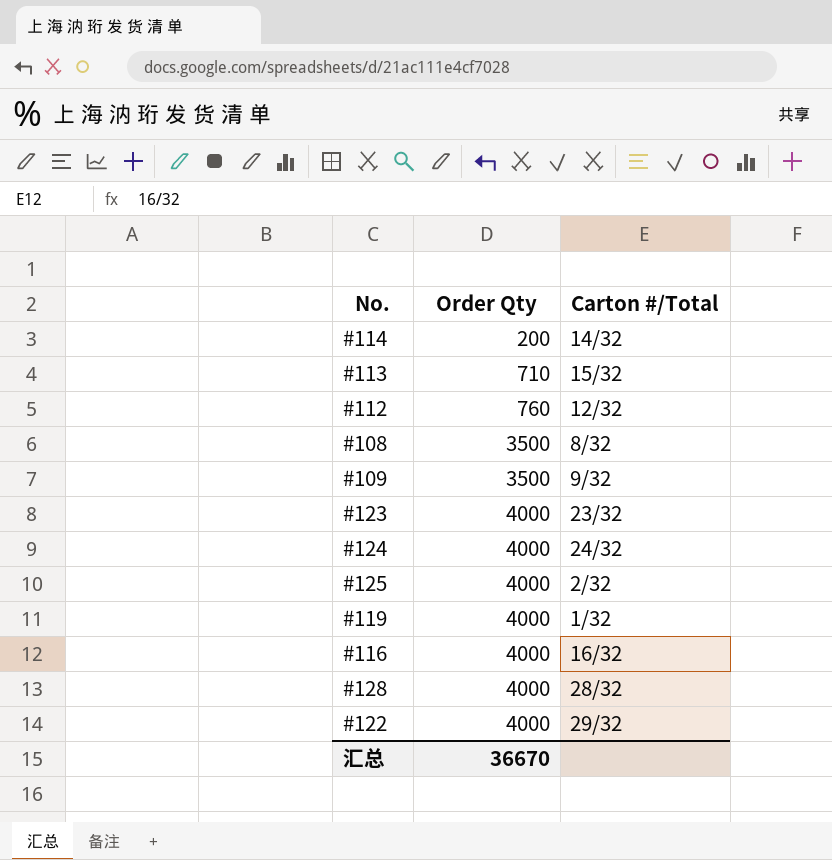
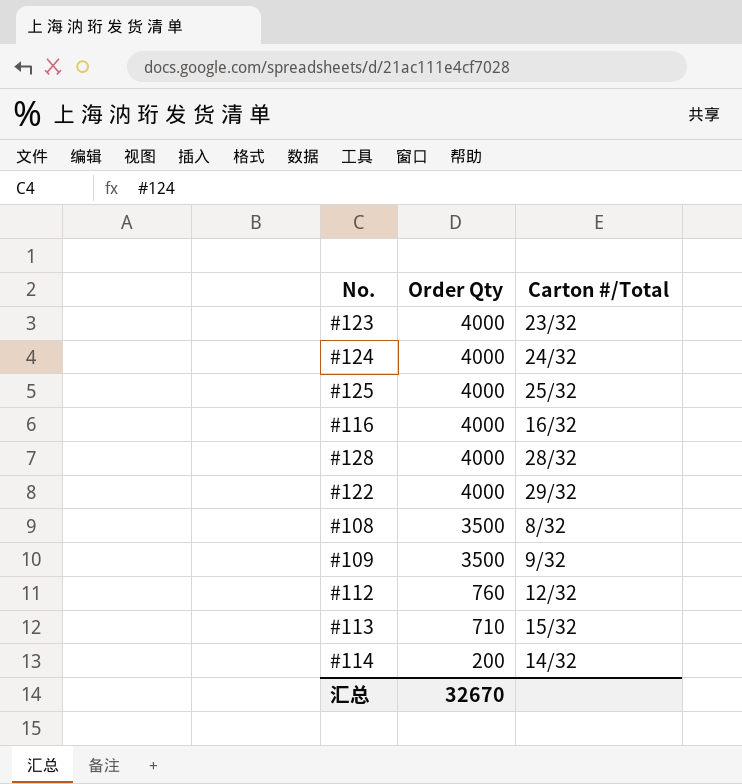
row order: Order Qty ascending -> Order Qty descending
row #119: 4000 | 1/32 -> none
#125 | Carton #/Total: 2/32 -> 25/32
汇总 | Order Qty: 36670 -> 32670

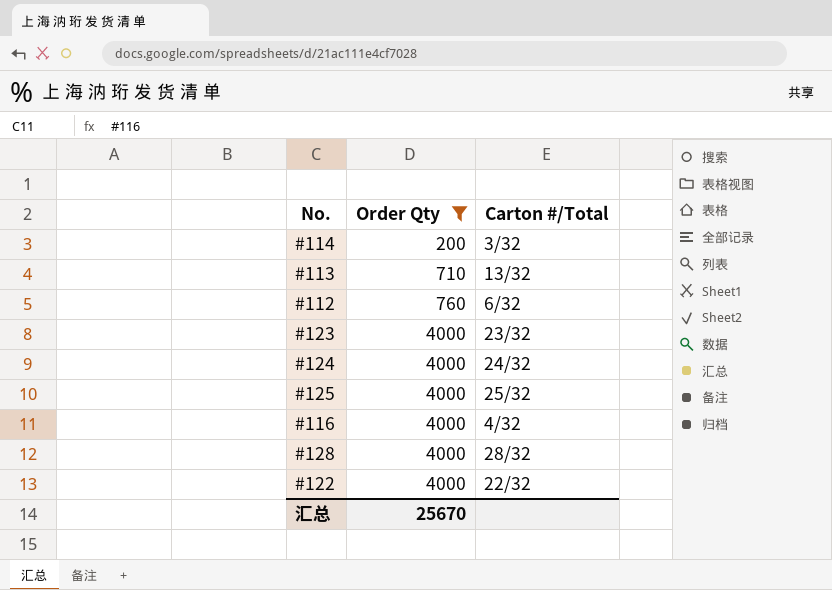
filter: none -> Order Qty != 3500
row order: Order Qty descending -> Order Qty ascending
#114 | Carton #/Total: 14/32 -> 3/32
#113 | Carton #/Total: 15/32 -> 13/32
#112 | Carton #/Total: 12/32 -> 6/32
#116 | Carton #/Total: 16/32 -> 4/32
#122 | Carton #/Total: 29/32 -> 22/32
汇总 | Order Qty: 32670 -> 25670

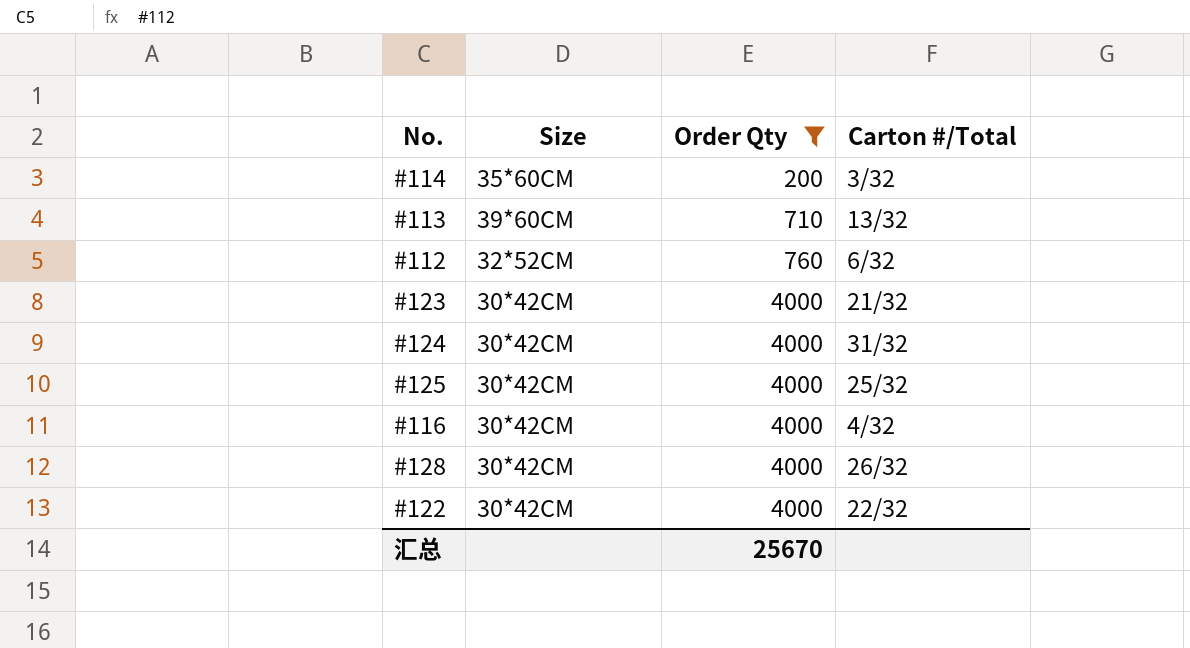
column Size | position: none -> 2
#123 | Carton #/Total: 23/32 -> 21/32
#124 | Carton #/Total: 24/32 -> 31/32
#128 | Carton #/Total: 28/32 -> 26/32

